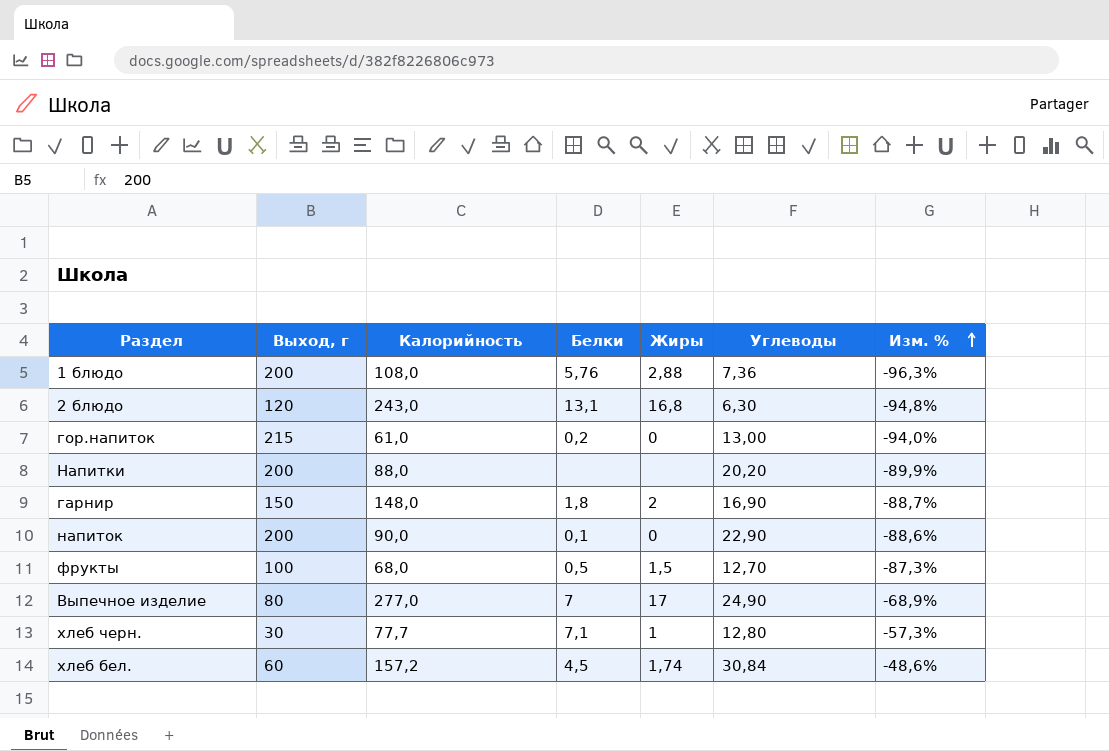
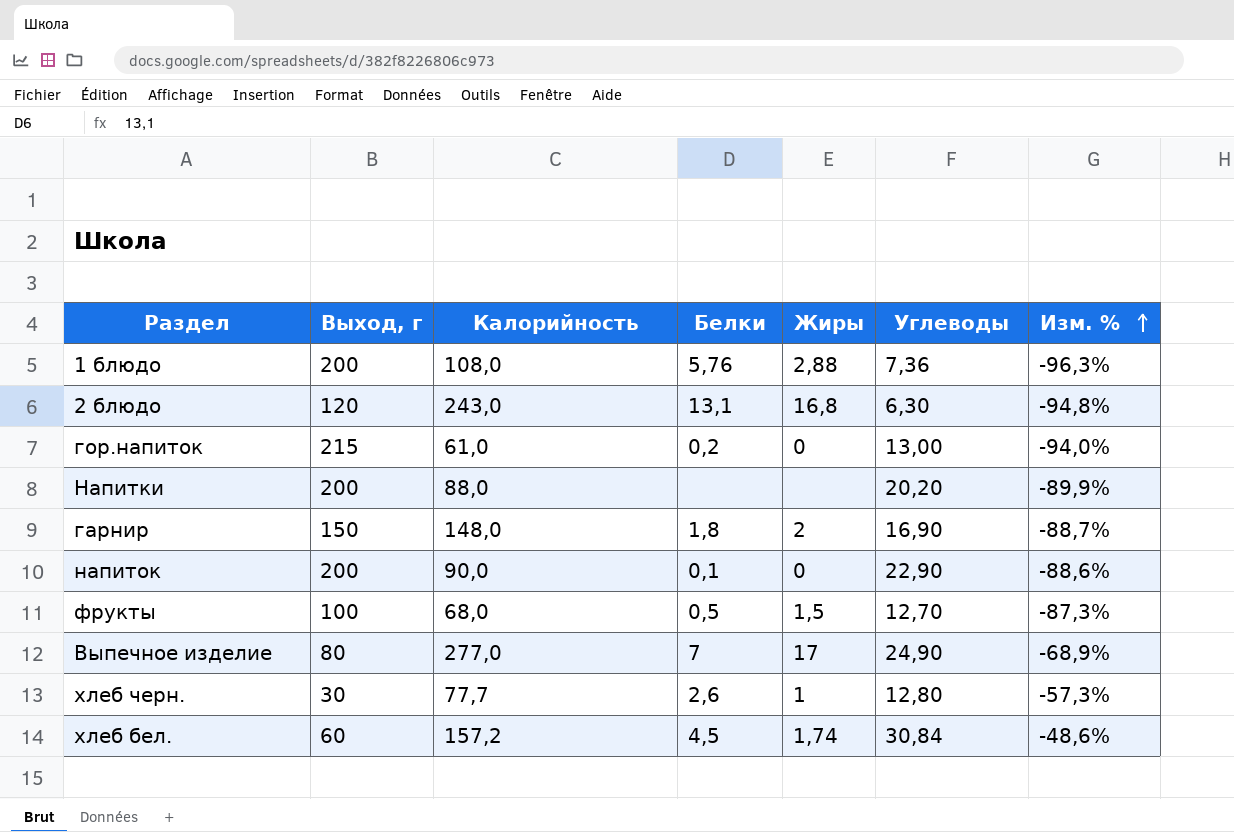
хлеб черн. | Белки: 7,1 -> 2,6

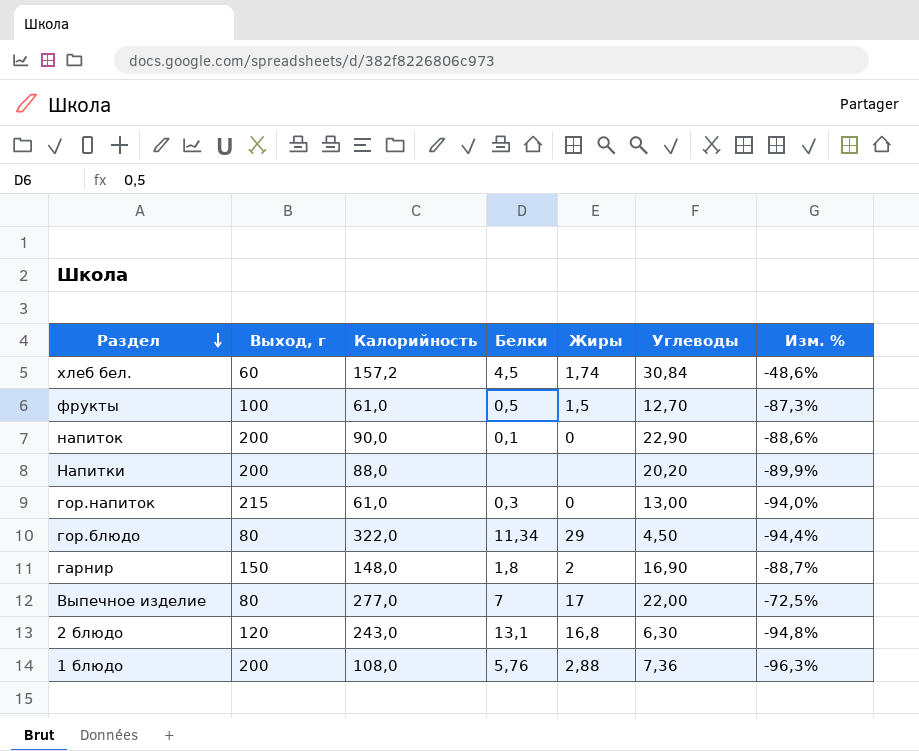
row order: Изм. % ascending -> Раздел descending
row хлеб черн.: 30 | 77,7 | 2,6 | 1 | 12,80 | -57,3% -> none
фрукты | Калорийность: 68,0 -> 61,0
гор.напиток | Белки: 0,2 -> 0,3
row гор.блюдо: none -> 80 | 322,0 | 11,34 | 29 | 4,50 | -94,4%
Выпечное изделие | Углеводы: 24,90 -> 22,00
Выпечное изделие | Изм. %: -68,9% -> -72,5%

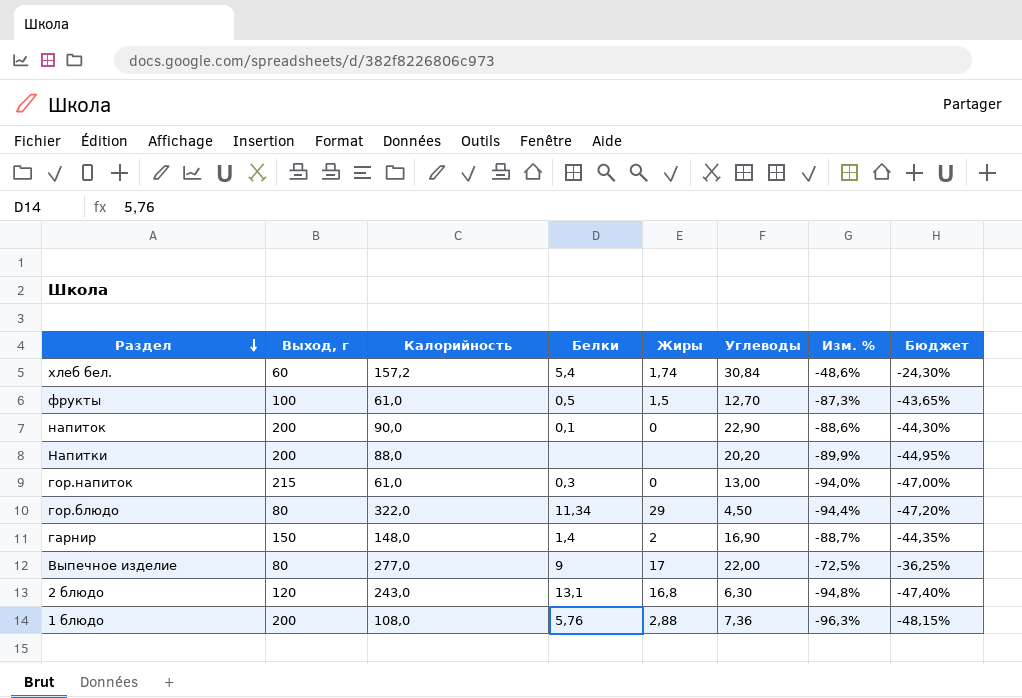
column Бюджет | formula: none -> [Изм. %] * 0,5
хлеб бел. | Белки: 4,5 -> 5,4
гарнир | Белки: 1,8 -> 1,4
Выпечное изделие | Белки: 7 -> 9

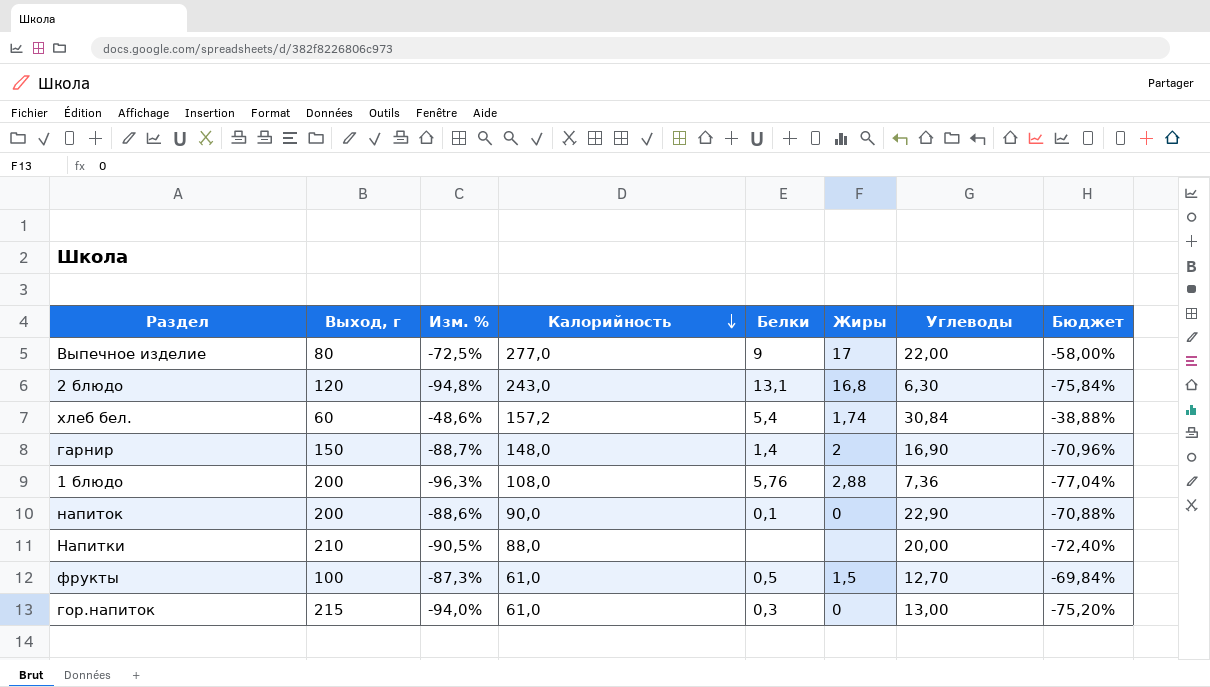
row order: Раздел descending -> Калорийность descending
column Изм. % | position: 7 -> 3
column Бюджет | formula: [Изм. %] * 0,5 -> [Изм. %] * 0,8
row гор.блюдо: 80 | 322,0 | 11,34 | 29 | 4,50 | -94,4% | -47,20% -> none
Напитки | Выход, г: 200 -> 210
Напитки | Изм. %: -89,9% -> -90,5%
Напитки | Углеводы: 20,20 -> 20,00

